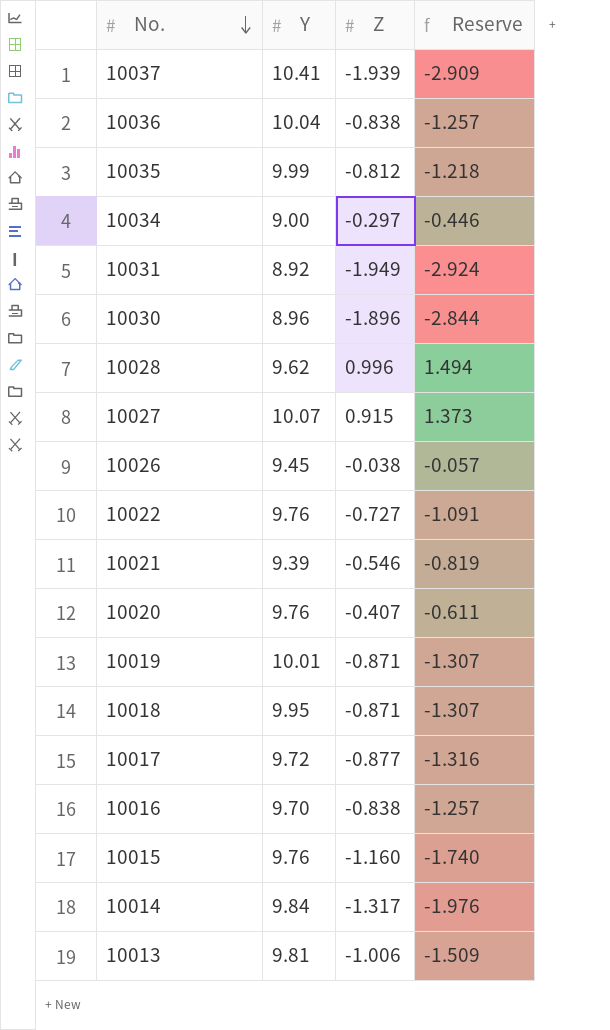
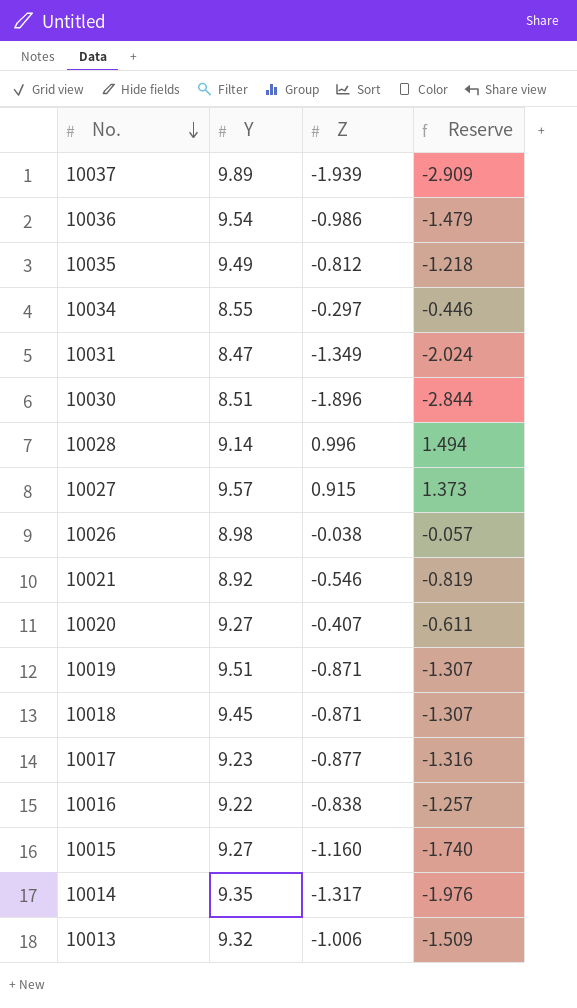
row 10022: 9.76 | -0.727 | -1.091 -> none
10037 | Y: 10.41 -> 9.89
10036 | Y: 10.04 -> 9.54
10036 | Z: -0.838 -> -0.986
10036 | Reserve: -1.257 -> -1.479
10035 | Y: 9.99 -> 9.49
10034 | Y: 9.00 -> 8.55
10031 | Y: 8.92 -> 8.47
10031 | Z: -1.949 -> -1.349
10031 | Reserve: -2.924 -> -2.024
10030 | Y: 8.96 -> 8.51
10028 | Y: 9.62 -> 9.14
10027 | Y: 10.07 -> 9.57
10026 | Y: 9.45 -> 8.98
10021 | Y: 9.39 -> 8.92
10020 | Y: 9.76 -> 9.27
10019 | Y: 10.01 -> 9.51
10018 | Y: 9.95 -> 9.45
10017 | Y: 9.72 -> 9.23
10016 | Y: 9.70 -> 9.22
10015 | Y: 9.76 -> 9.27
10014 | Y: 9.84 -> 9.35
10013 | Y: 9.81 -> 9.32

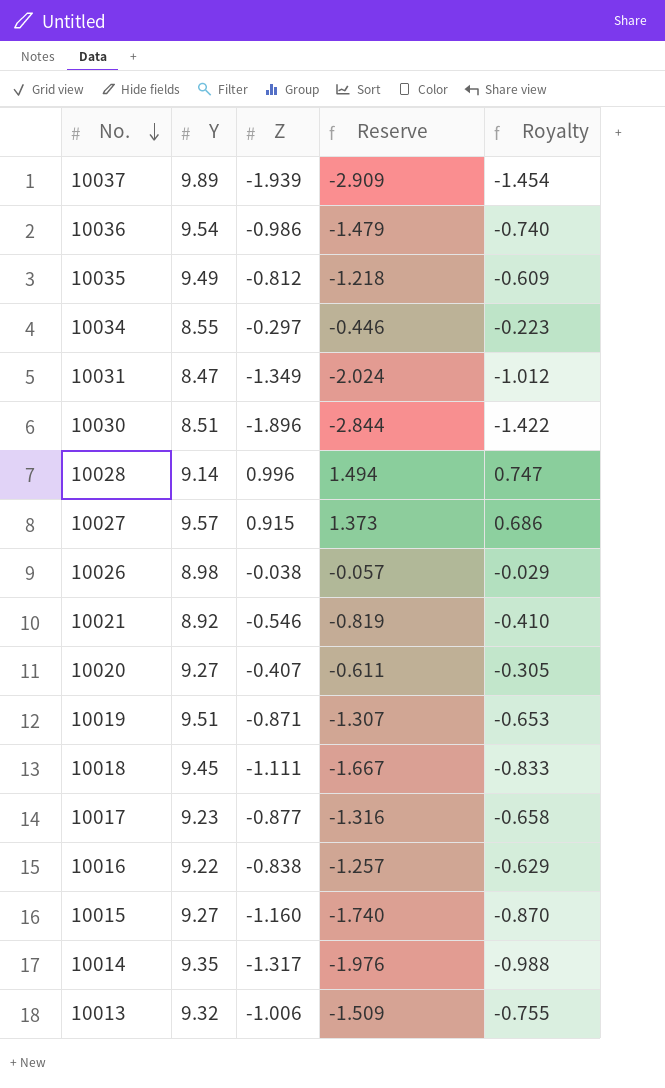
column Royalty | formula: none -> [Z] * 0.75
10018 | Z: -0.871 -> -1.111
10018 | Reserve: -1.307 -> -1.667

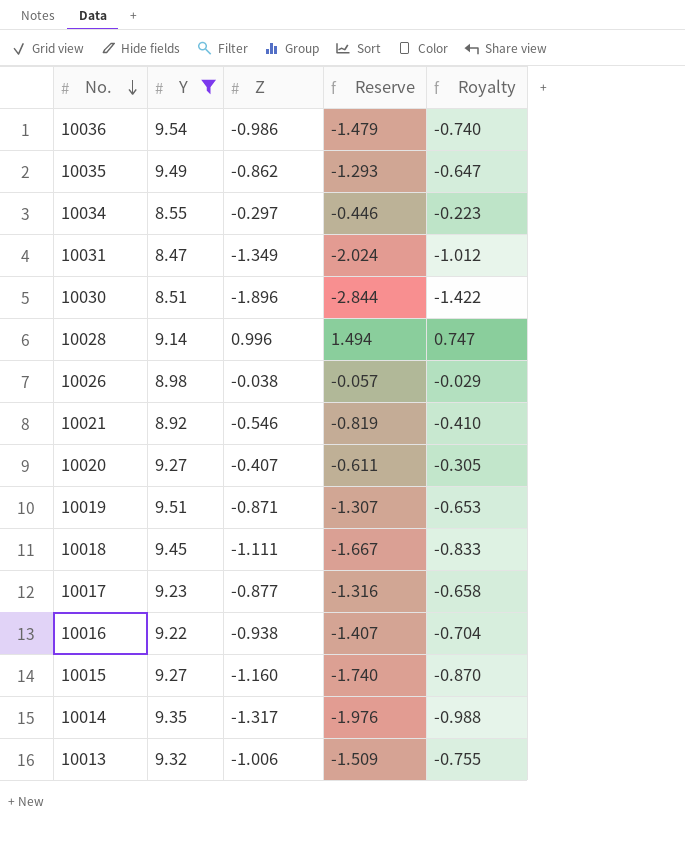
filter: none -> Y <= 9.54
10035 | Z: -0.812 -> -0.862
10035 | Reserve: -1.218 -> -1.293
10035 | Royalty: -0.609 -> -0.647
10016 | Z: -0.838 -> -0.938
10016 | Reserve: -1.257 -> -1.407
10016 | Royalty: -0.629 -> -0.704

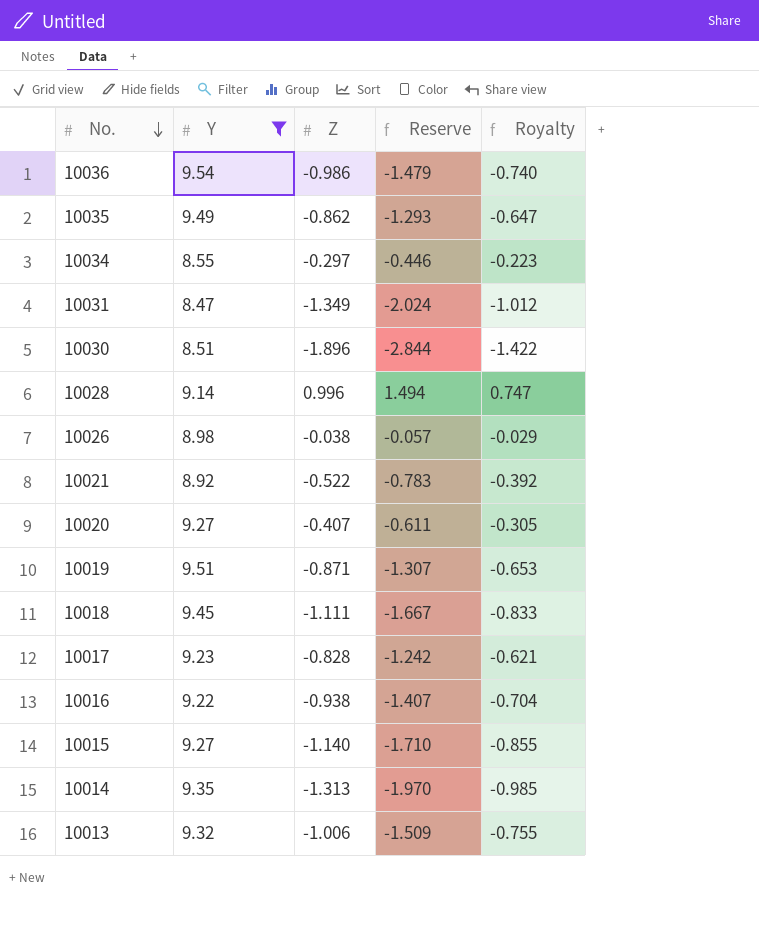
10021 | Z: -0.546 -> -0.522
10021 | Reserve: -0.819 -> -0.783
10021 | Royalty: -0.410 -> -0.392
10017 | Z: -0.877 -> -0.828
10017 | Reserve: -1.316 -> -1.242
10017 | Royalty: -0.658 -> -0.621
10015 | Z: -1.160 -> -1.140
10015 | Reserve: -1.740 -> -1.710
10015 | Royalty: -0.870 -> -0.855
10014 | Z: -1.317 -> -1.313
10014 | Reserve: -1.976 -> -1.970
10014 | Royalty: -0.988 -> -0.985

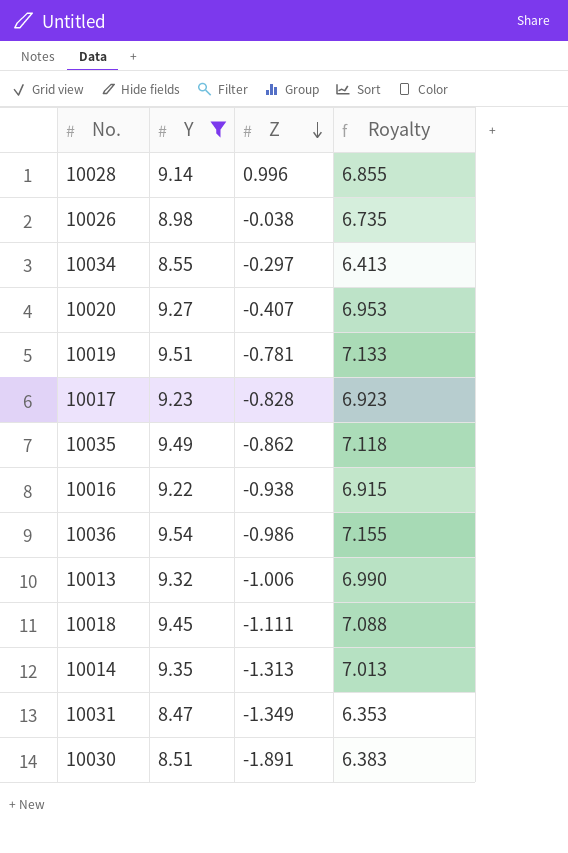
row order: No. descending -> Z descending
column Reserve | formula: [Z] * 1.5 -> none
column Royalty | formula: [Z] * 0.75 -> [Y] * 0.75
row 10021: 8.92 | -0.522 | -0.783 | -0.392 -> none
row 10015: 9.27 | -1.140 | -1.710 | -0.855 -> none
10019 | Z: -0.871 -> -0.781
10030 | Z: -1.896 -> -1.891

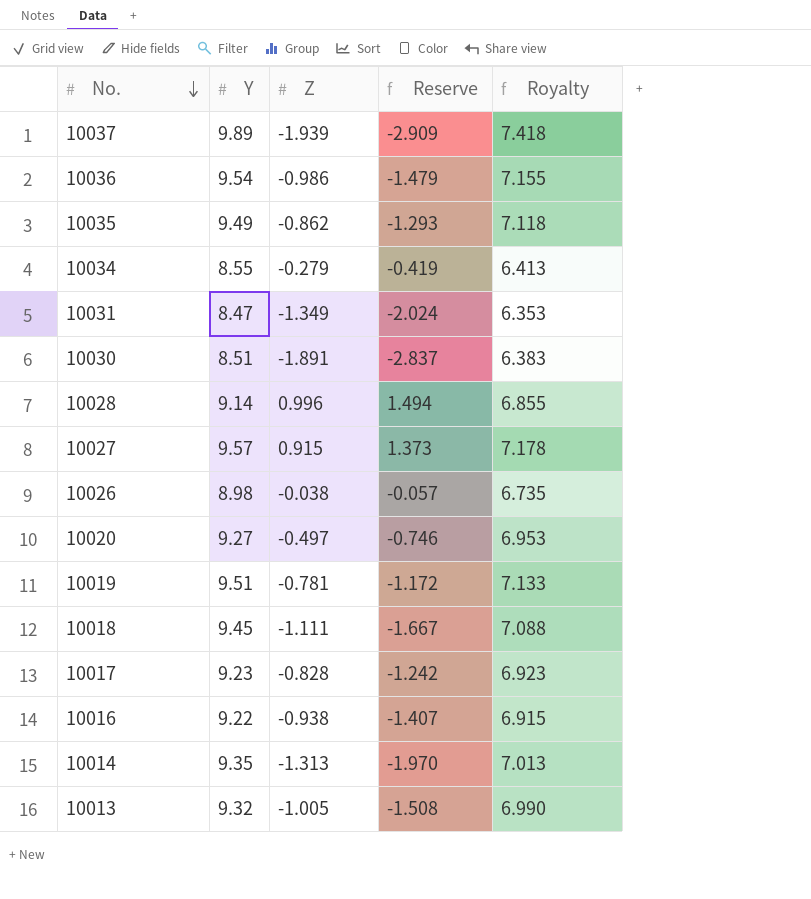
filter: Y <= 9.54 -> none
row order: Z descending -> No. descending
column Reserve | formula: none -> [Z] * 1.5
10034 | Z: -0.297 -> -0.279
10020 | Z: -0.407 -> -0.497
10013 | Z: -1.006 -> -1.005

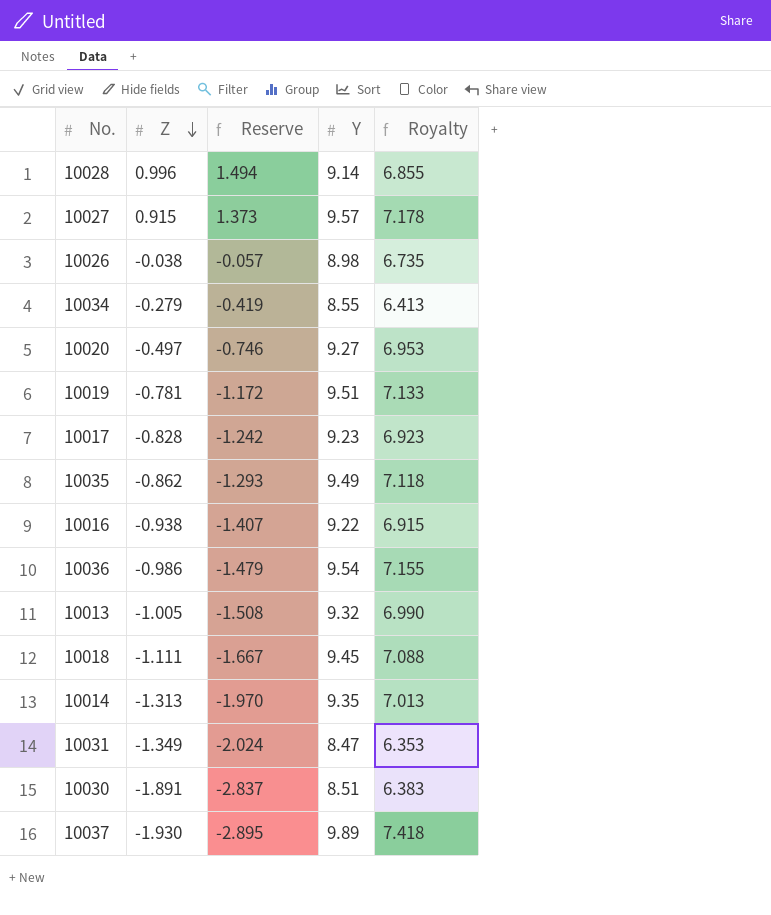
row order: No. descending -> Z descending
column Y | position: 2 -> 4
10037 | Z: -1.939 -> -1.930
10037 | Reserve: -2.909 -> -2.895

